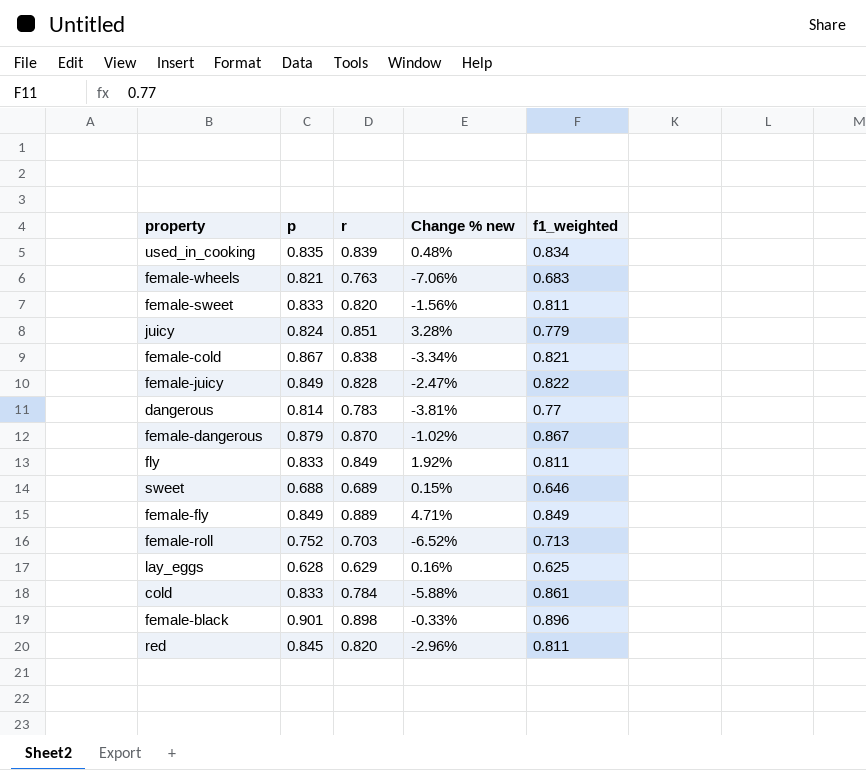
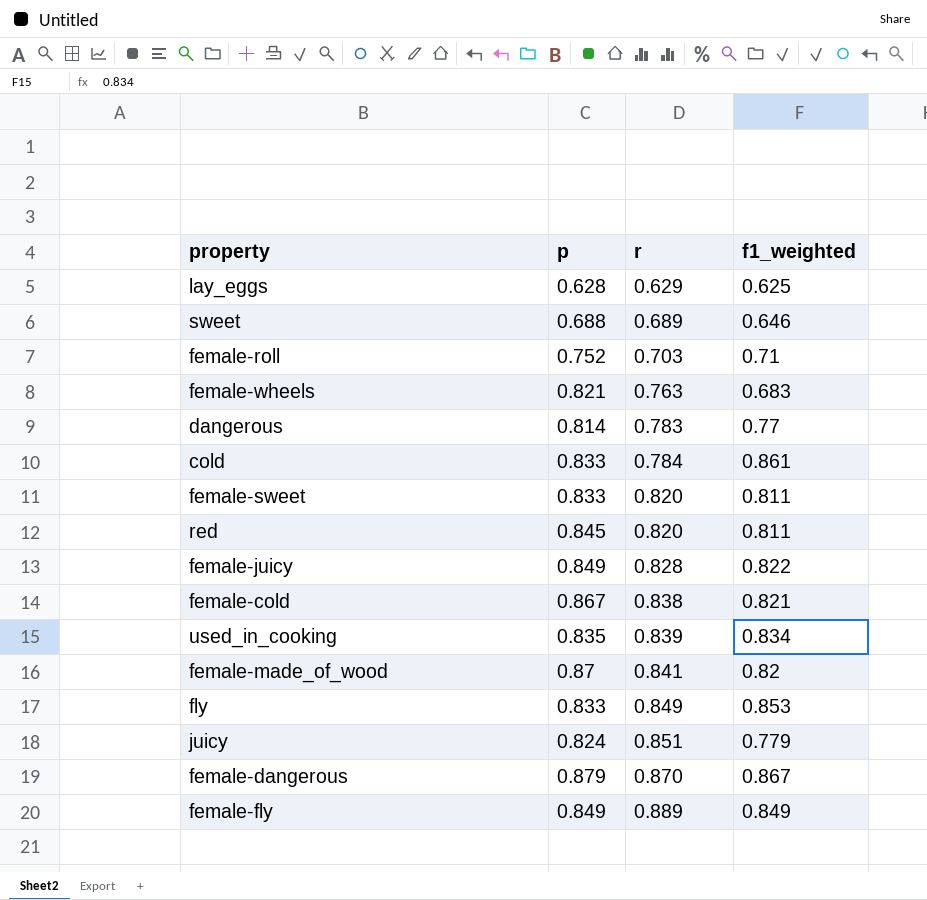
row order: none -> r ascending
column Change % new | formula: ([r] - [p]) / [p] -> none
row female-black: 0.901 | 0.898 | -0.33% | 0.896 -> none
female-roll | f1_weighted: 0.713 -> 0.71
row female-made_of_wood: none -> 0.87 | 0.841 | 0.82
fly | f1_weighted: 0.811 -> 0.853

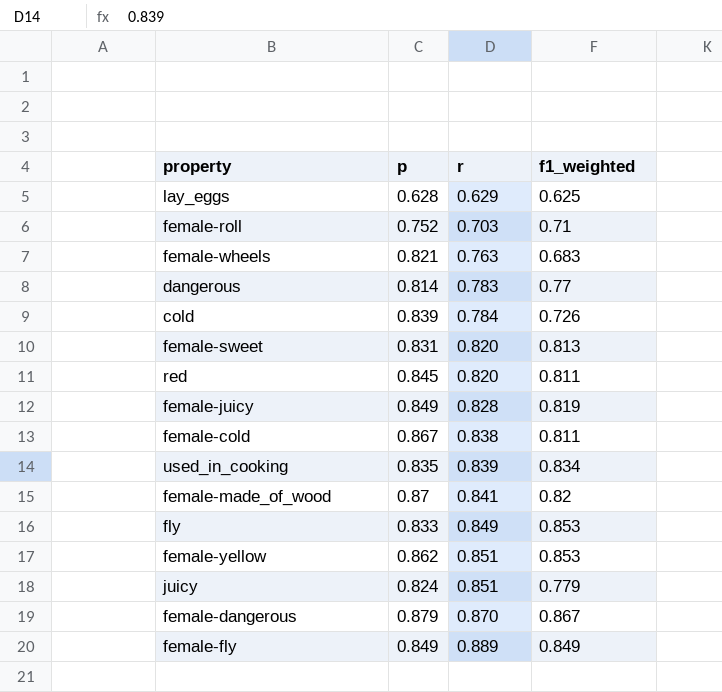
row sweet: 0.688 | 0.689 | 0.646 -> none
cold | p: 0.833 -> 0.839
cold | f1_weighted: 0.861 -> 0.726
female-sweet | p: 0.833 -> 0.831
female-sweet | f1_weighted: 0.811 -> 0.813
female-juicy | f1_weighted: 0.822 -> 0.819
female-cold | f1_weighted: 0.821 -> 0.811
row female-yellow: none -> 0.862 | 0.851 | 0.853

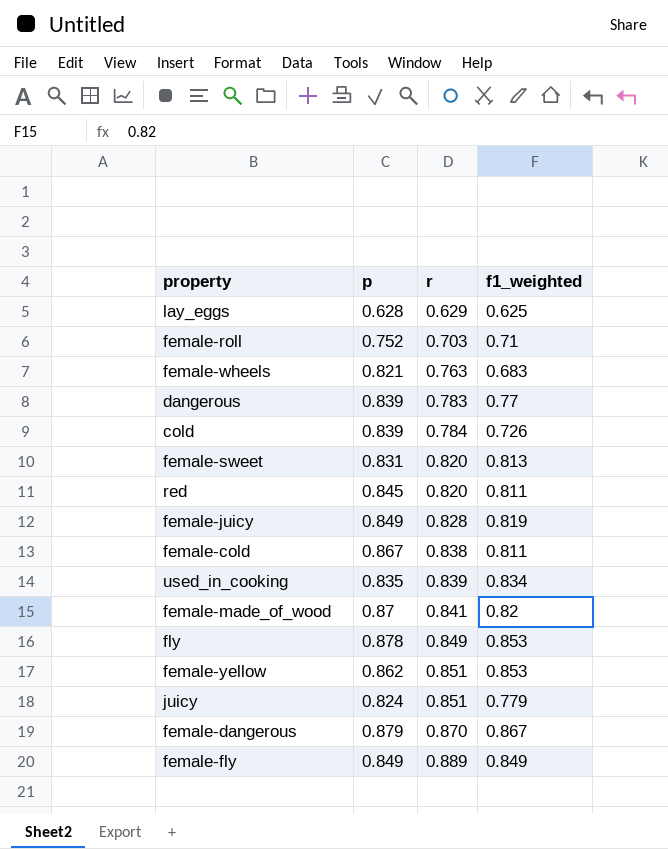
dangerous | p: 0.814 -> 0.839
fly | p: 0.833 -> 0.878

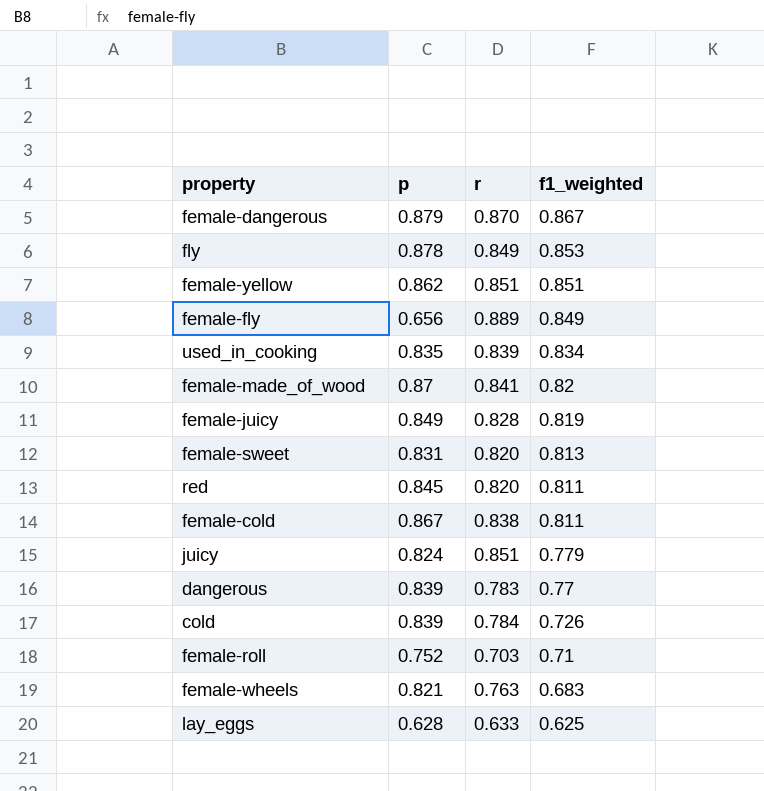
row order: r ascending -> f1_weighted descending
female-yellow | f1_weighted: 0.853 -> 0.851
female-fly | p: 0.849 -> 0.656
lay_eggs | r: 0.629 -> 0.633

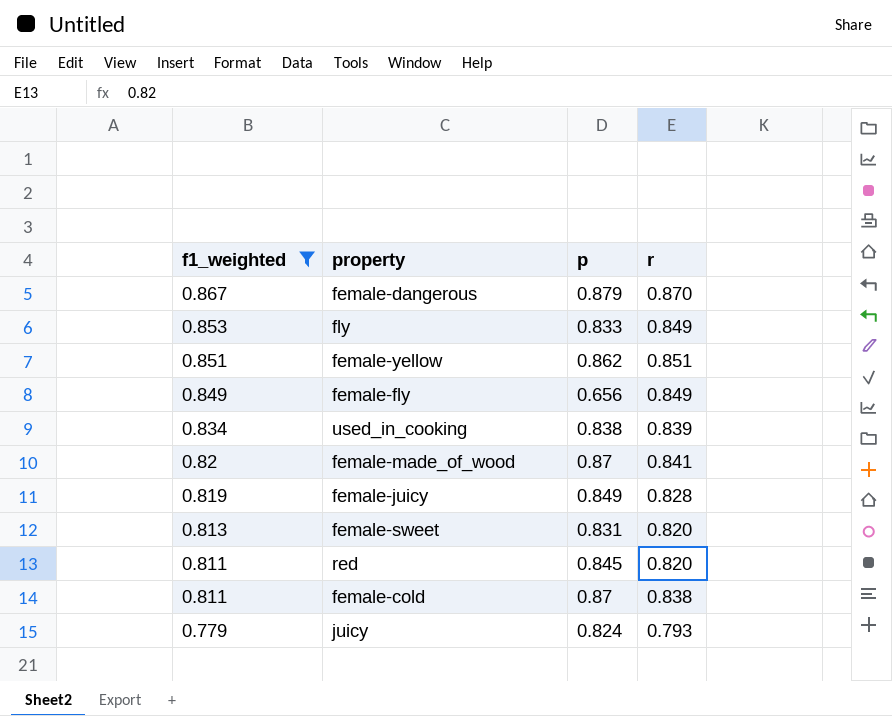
filter: none -> f1_weighted >= 0.779
column f1_weighted | position: 4 -> 1
fly | p: 0.878 -> 0.833
female-fly | r: 0.889 -> 0.849
used_in_cooking | p: 0.835 -> 0.838
female-cold | p: 0.867 -> 0.87
juicy | r: 0.851 -> 0.793

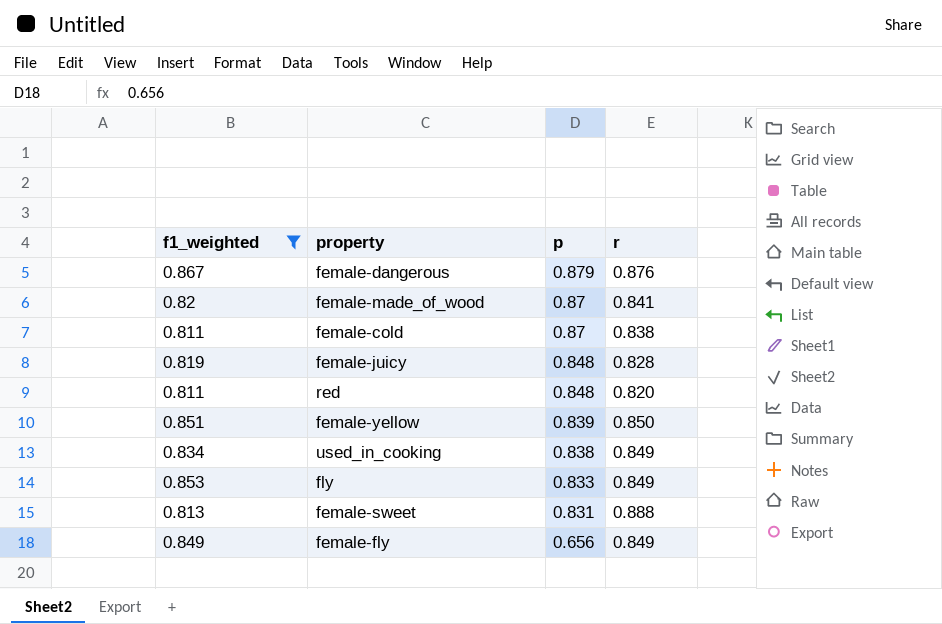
row order: f1_weighted descending -> p descending
row juicy: 0.779 | 0.824 | 0.793 -> none
female-dangerous | r: 0.870 -> 0.876
female-juicy | p: 0.849 -> 0.848
red | p: 0.845 -> 0.848
female-yellow | p: 0.862 -> 0.839
female-yellow | r: 0.851 -> 0.850
used_in_cooking | r: 0.839 -> 0.849
female-sweet | r: 0.820 -> 0.888

